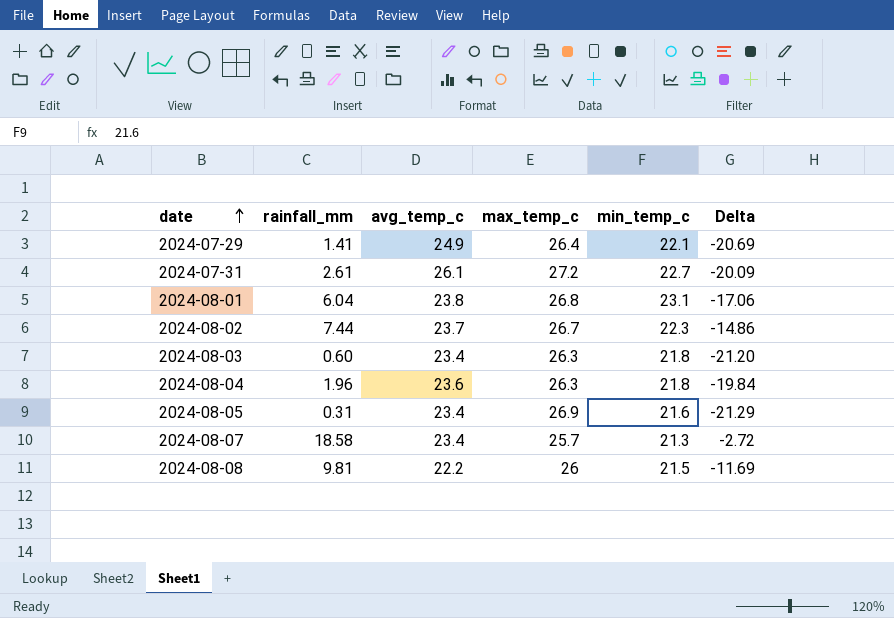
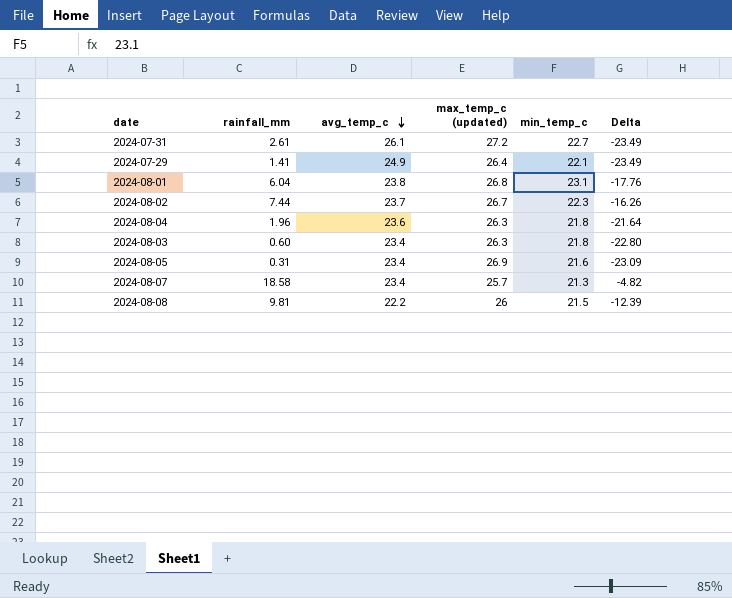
row order: date ascending -> avg_temp_c descending
column name: max_temp_c -> max_temp_c (updated)
column Delta | formula: [rainfall_mm] - [min_temp_c] -> [rainfall_mm] - [avg_temp_c]

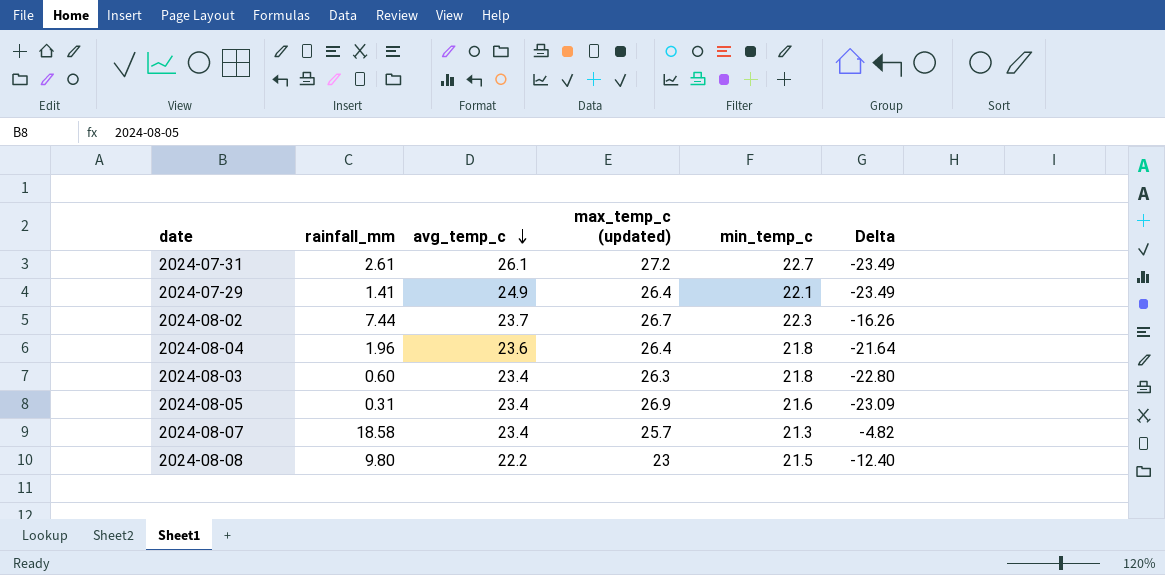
row 2024-08-01: 6.04 | 23.8 | 26.8 | 23.1 | -17.76 -> none
2024-08-04 | max_temp_c (updated): 26.3 -> 26.4
2024-08-08 | rainfall_mm: 9.81 -> 9.80
2024-08-08 | max_temp_c (updated): 26 -> 23
2024-08-08 | Delta: -12.39 -> -12.40

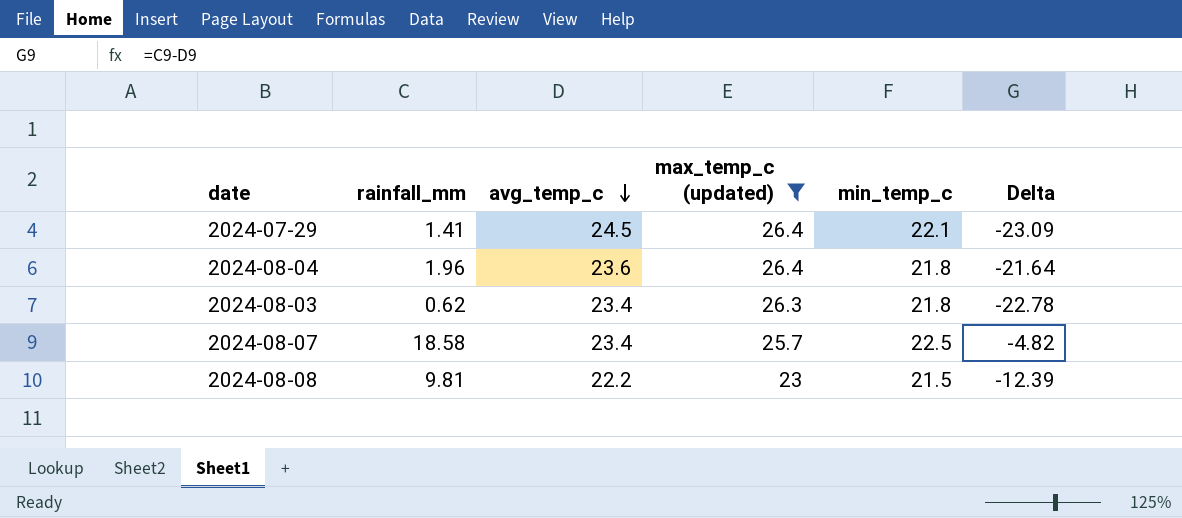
filter: none -> max_temp_c (updated) <= 26.4
2024-07-29 | avg_temp_c: 24.9 -> 24.5
2024-07-29 | Delta: -23.49 -> -23.09
2024-08-03 | rainfall_mm: 0.60 -> 0.62
2024-08-03 | Delta: -22.80 -> -22.78
2024-08-07 | min_temp_c: 21.3 -> 22.5
2024-08-08 | rainfall_mm: 9.80 -> 9.81
2024-08-08 | Delta: -12.40 -> -12.39

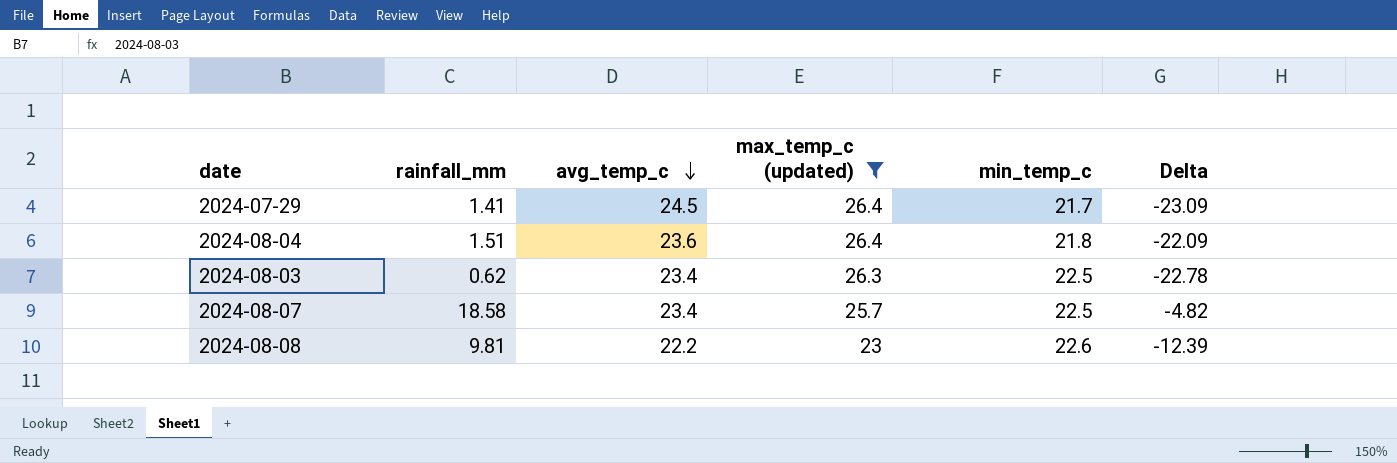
2024-07-29 | min_temp_c: 22.1 -> 21.7
2024-08-04 | rainfall_mm: 1.96 -> 1.51
2024-08-04 | Delta: -21.64 -> -22.09
2024-08-03 | min_temp_c: 21.8 -> 22.5
2024-08-08 | min_temp_c: 21.5 -> 22.6

